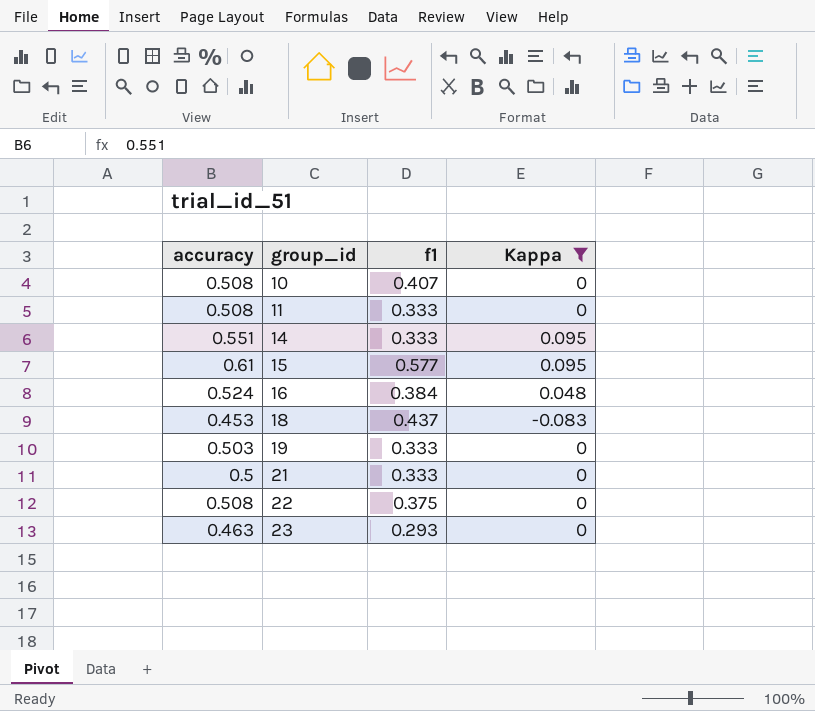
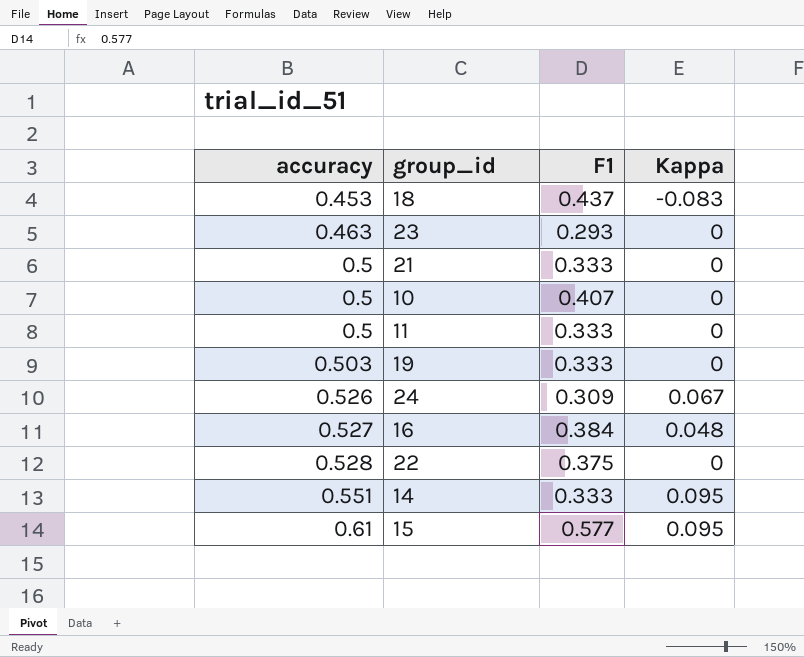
filter: Kappa != 0.067 -> none
row order: group_id ascending -> accuracy ascending
column name: f1 -> F1
10 | accuracy: 0.508 -> 0.5
11 | accuracy: 0.508 -> 0.5
16 | accuracy: 0.524 -> 0.527
22 | accuracy: 0.508 -> 0.528

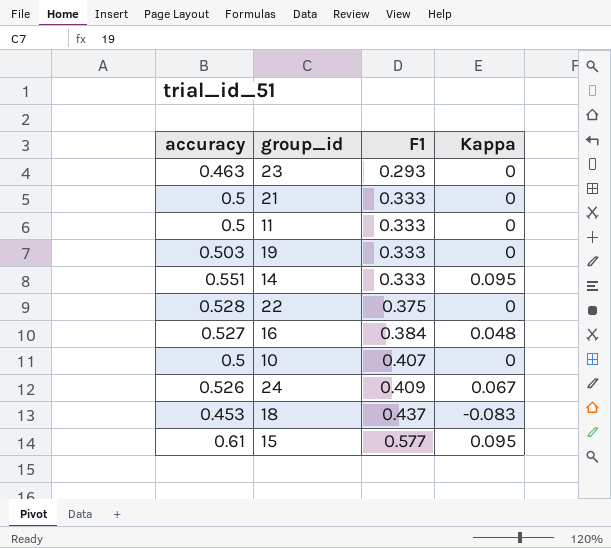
row order: accuracy ascending -> F1 ascending
24 | F1: 0.309 -> 0.409

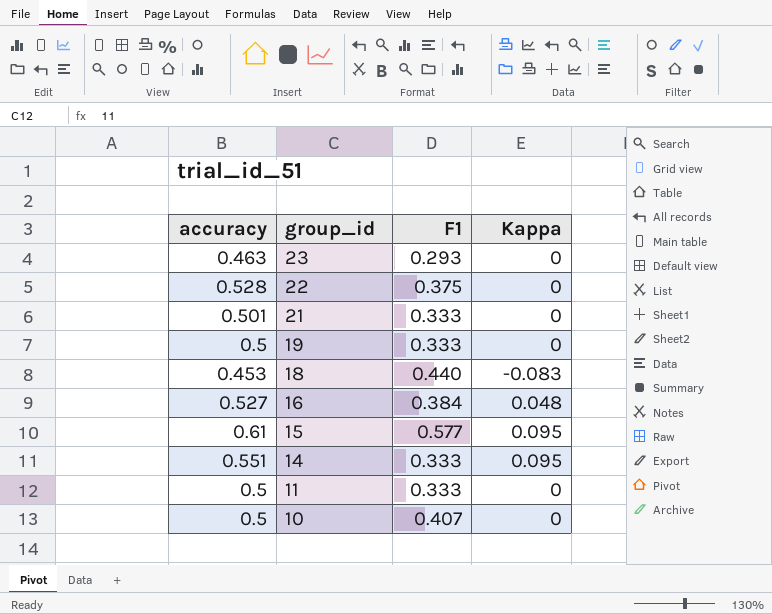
row order: F1 ascending -> group_id descending
row 24: 0.526 | 0.409 | 0.067 -> none
21 | accuracy: 0.5 -> 0.501
19 | accuracy: 0.503 -> 0.5
18 | F1: 0.437 -> 0.440

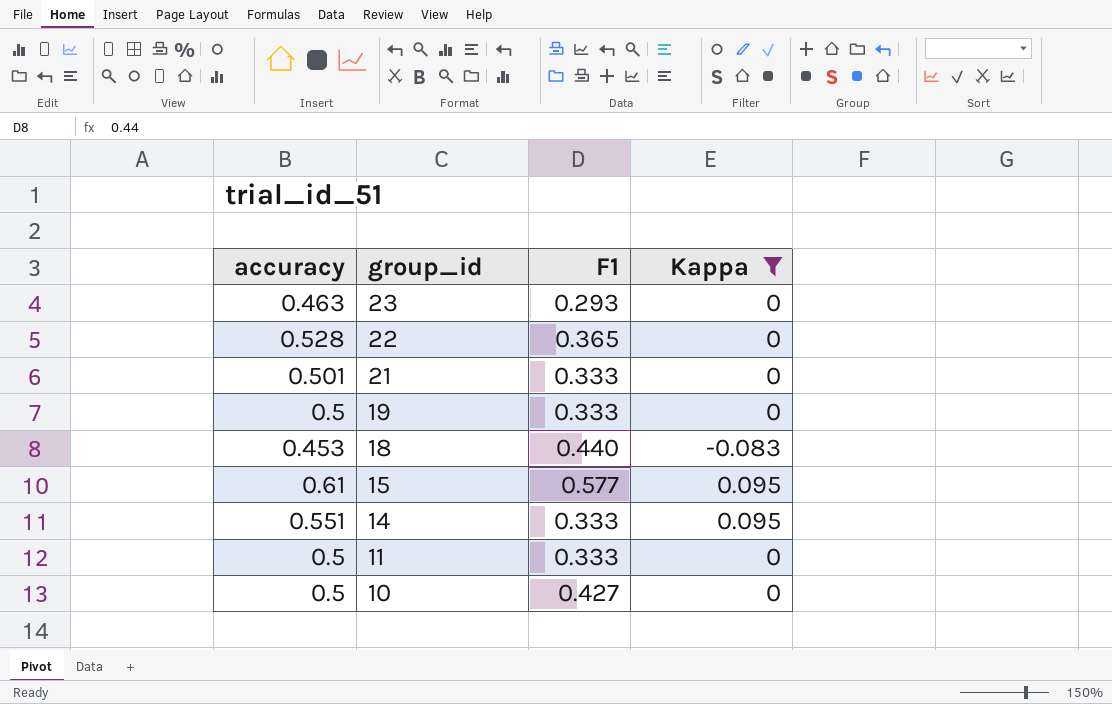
filter: none -> Kappa != 0.048
22 | F1: 0.375 -> 0.365
10 | F1: 0.407 -> 0.427

